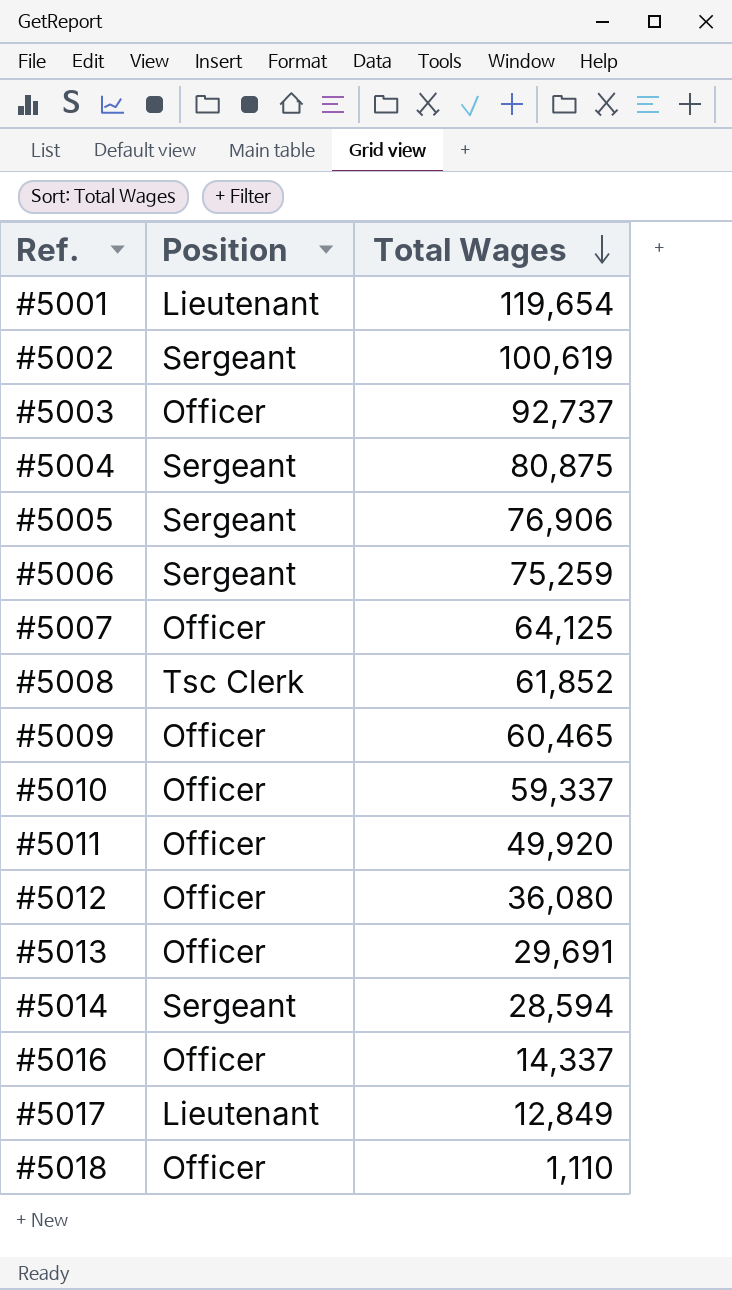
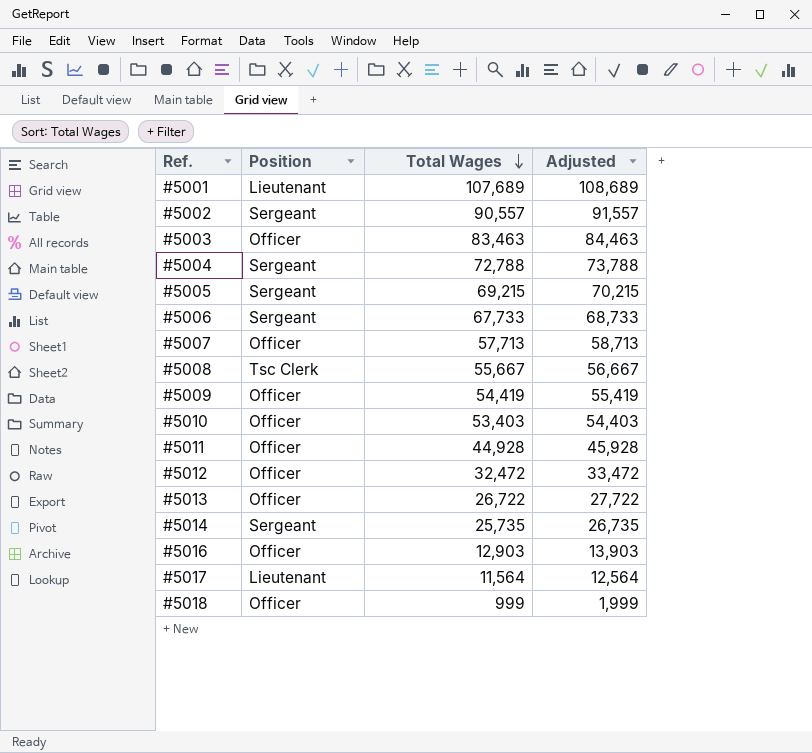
column Adjusted | formula: none -> [Total Wages] + 1000
#5001 | Total Wages: 119,654 -> 107,689
#5002 | Total Wages: 100,619 -> 90,557
#5003 | Total Wages: 92,737 -> 83,463
#5004 | Total Wages: 80,875 -> 72,788
#5005 | Total Wages: 76,906 -> 69,215
#5006 | Total Wages: 75,259 -> 67,733
#5007 | Total Wages: 64,125 -> 57,713
#5008 | Total Wages: 61,852 -> 55,667
#5009 | Total Wages: 60,465 -> 54,419
#5010 | Total Wages: 59,337 -> 53,403
#5011 | Total Wages: 49,920 -> 44,928
#5012 | Total Wages: 36,080 -> 32,472
#5013 | Total Wages: 29,691 -> 26,722
#5014 | Total Wages: 28,594 -> 25,735
#5016 | Total Wages: 14,337 -> 12,903
#5017 | Total Wages: 12,849 -> 11,564
#5018 | Total Wages: 1,110 -> 999

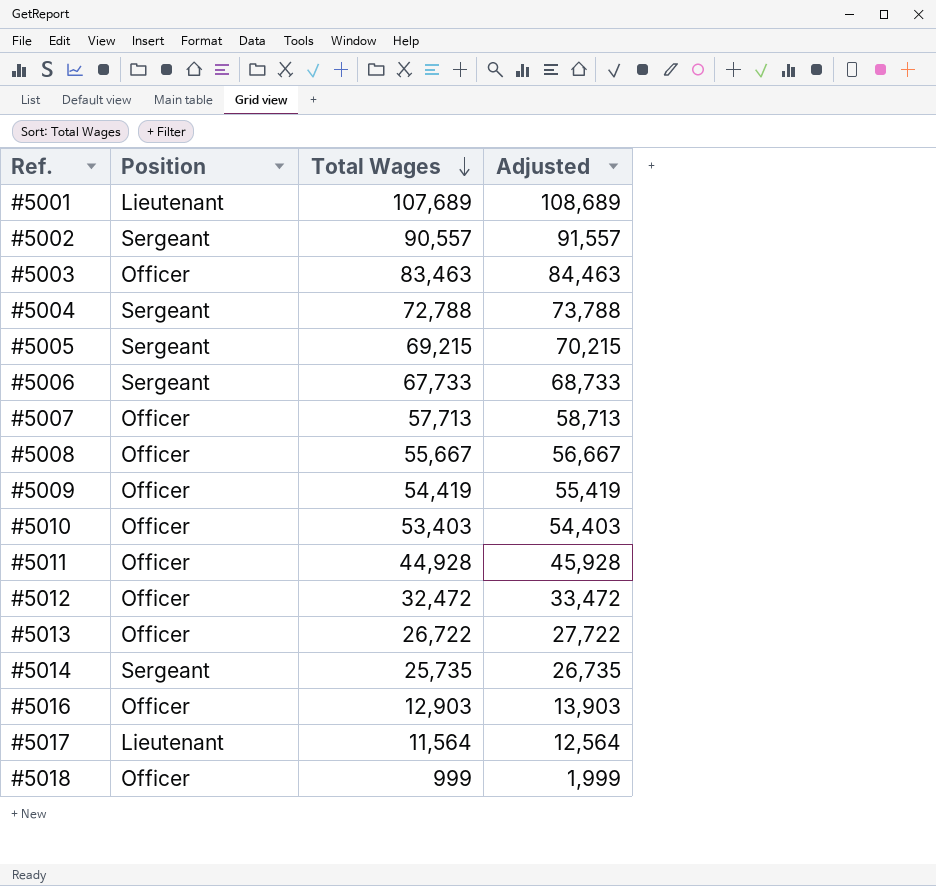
#5008 | Position: Tsc Clerk -> Officer

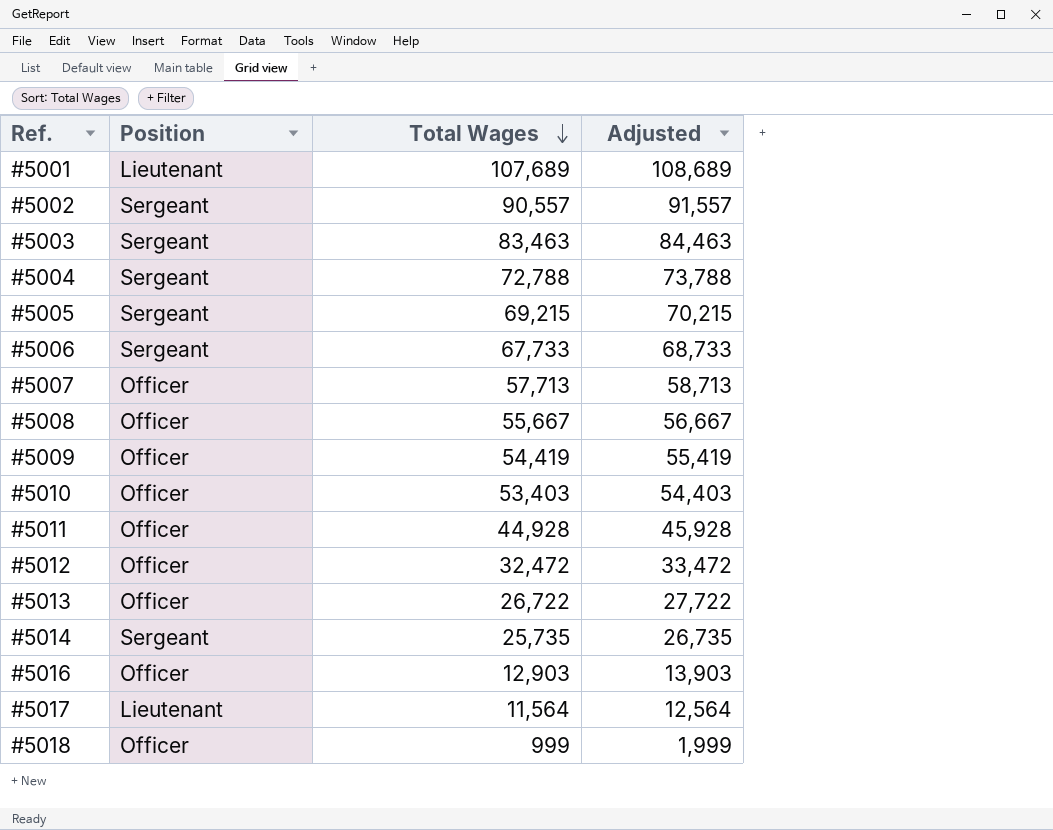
#5003 | Position: Officer -> Sergeant

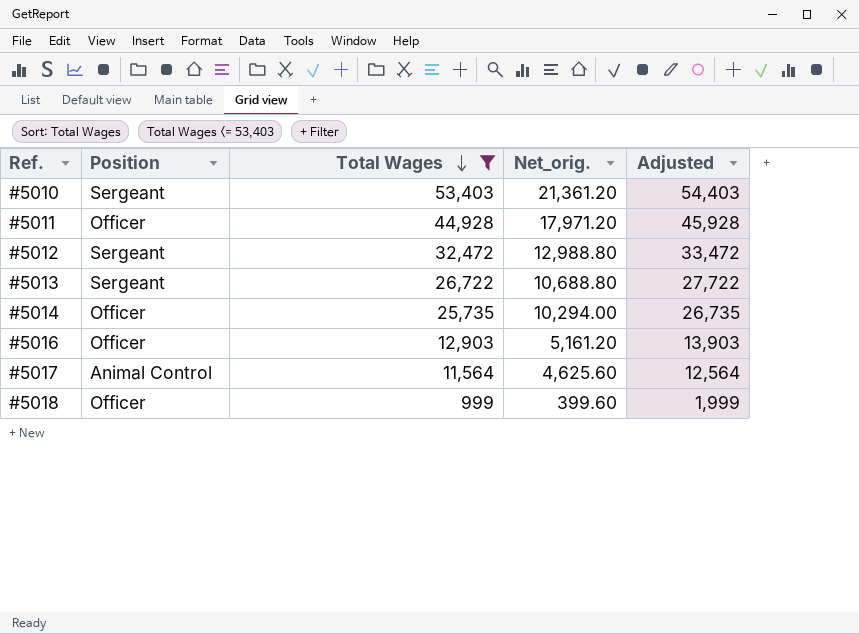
filter: none -> Total Wages <= 53,403
column Net_orig. | formula: none -> [Total Wages] * 0.4
#5010 | Position: Officer -> Sergeant
#5012 | Position: Officer -> Sergeant
#5013 | Position: Officer -> Sergeant
#5014 | Position: Sergeant -> Officer
#5017 | Position: Lieutenant -> Animal Control

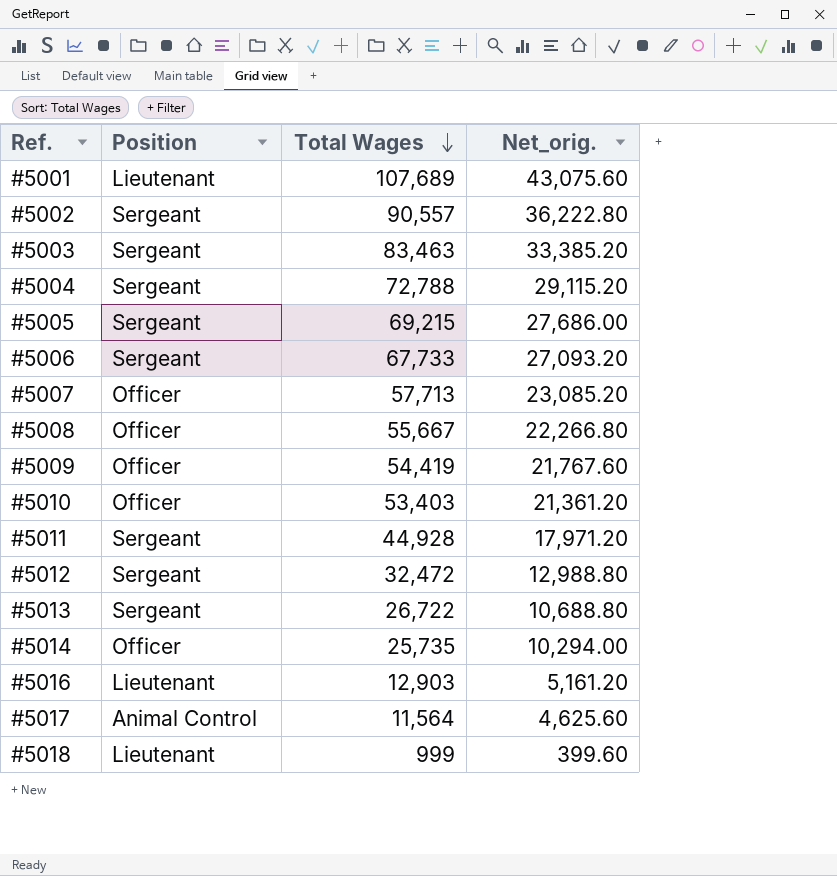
filter: Total Wages <= 53,403 -> none
column Adjusted | formula: [Total Wages] + 1000 -> none
#5010 | Position: Sergeant -> Officer
#5011 | Position: Officer -> Sergeant
#5016 | Position: Officer -> Lieutenant
#5018 | Position: Officer -> Lieutenant

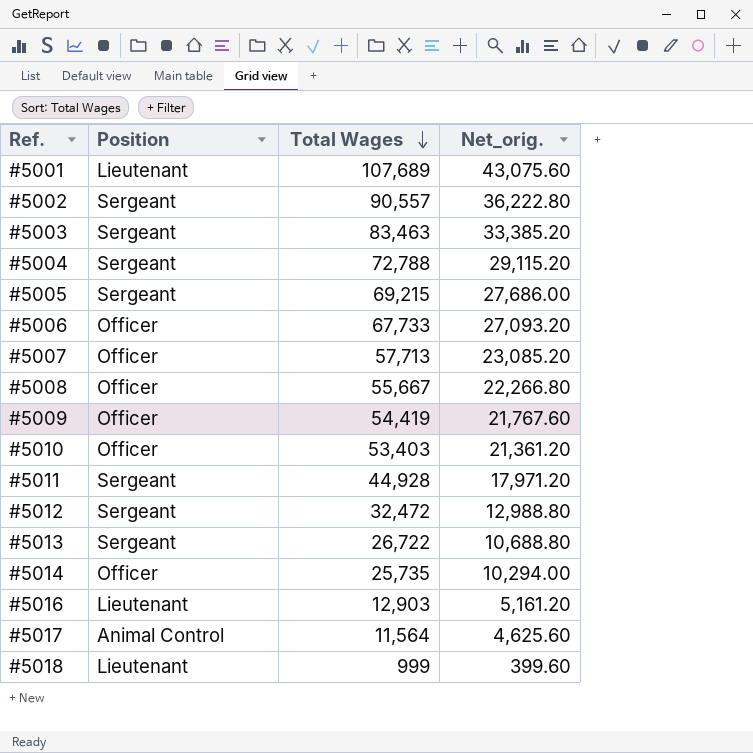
#5006 | Position: Sergeant -> Officer

